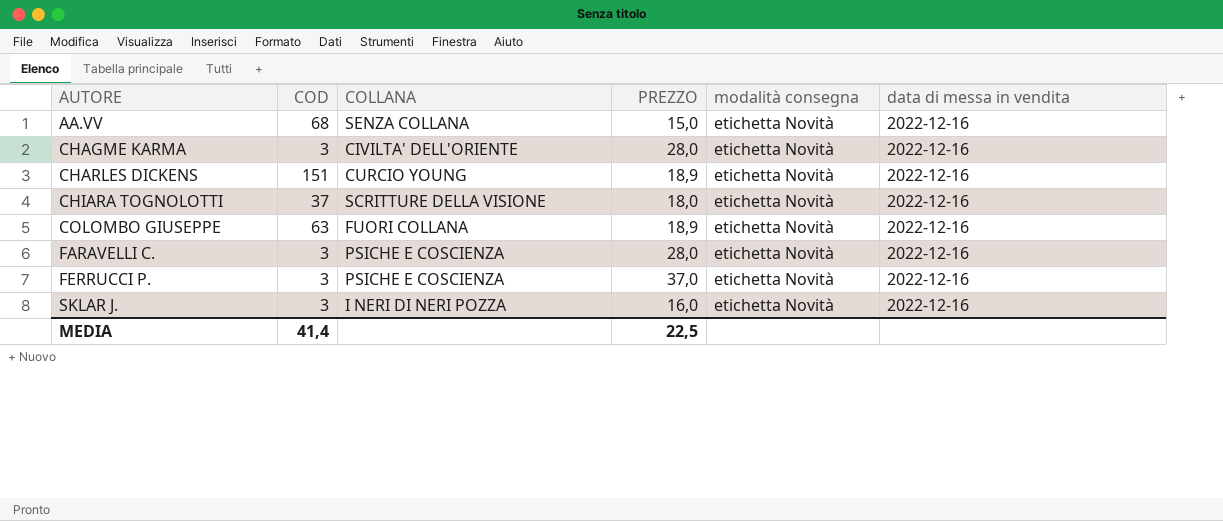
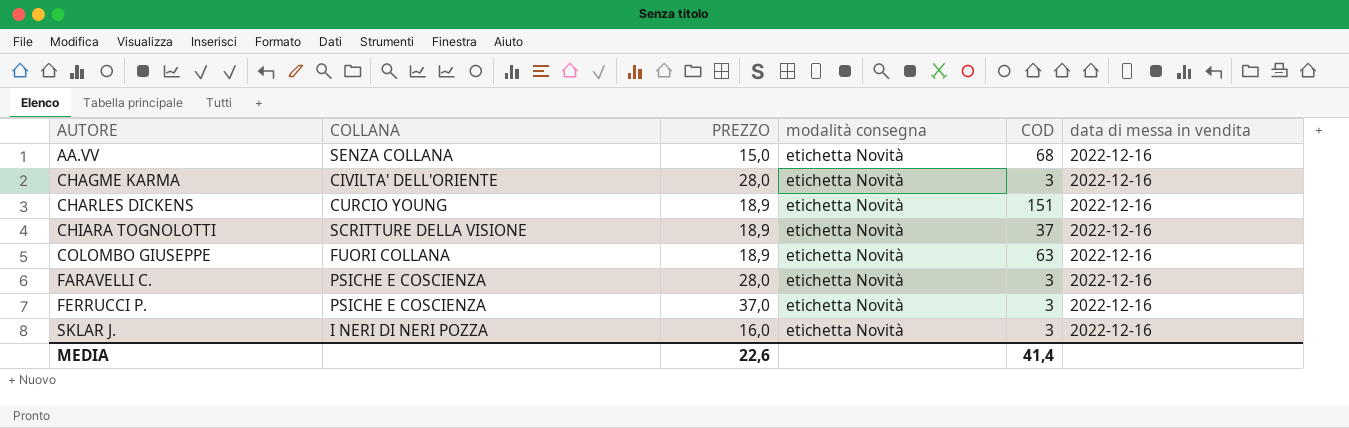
column COD | position: 2 -> 5
CHIARA TOGNOLOTTI | PREZZO: 18,0 -> 18,9
MEDIA | PREZZO: 22,5 -> 22,6

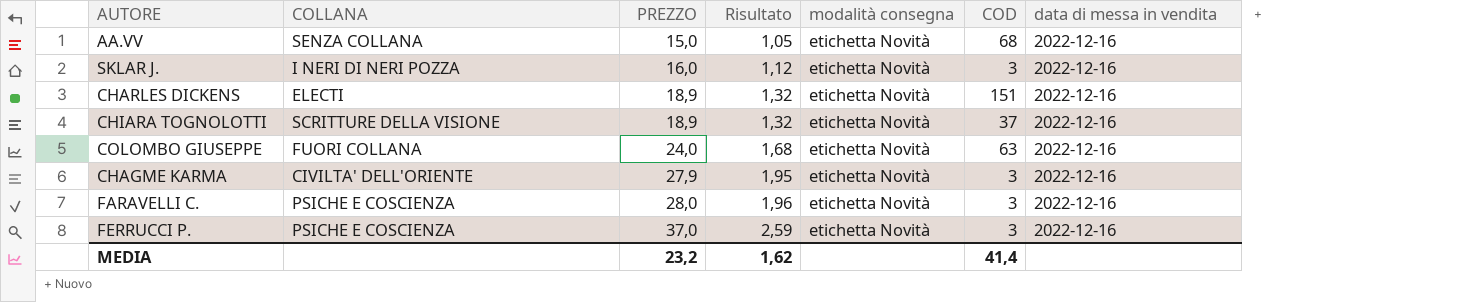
row order: AUTORE ascending -> PREZZO ascending
column Risultato | formula: none -> [PREZZO] * 0,07
CHARLES DICKENS | COLLANA: CURCIO YOUNG -> ELECTI
COLOMBO GIUSEPPE | PREZZO: 18,9 -> 24,0
CHAGME KARMA | PREZZO: 28,0 -> 27,9
MEDIA | PREZZO: 22,6 -> 23,2

